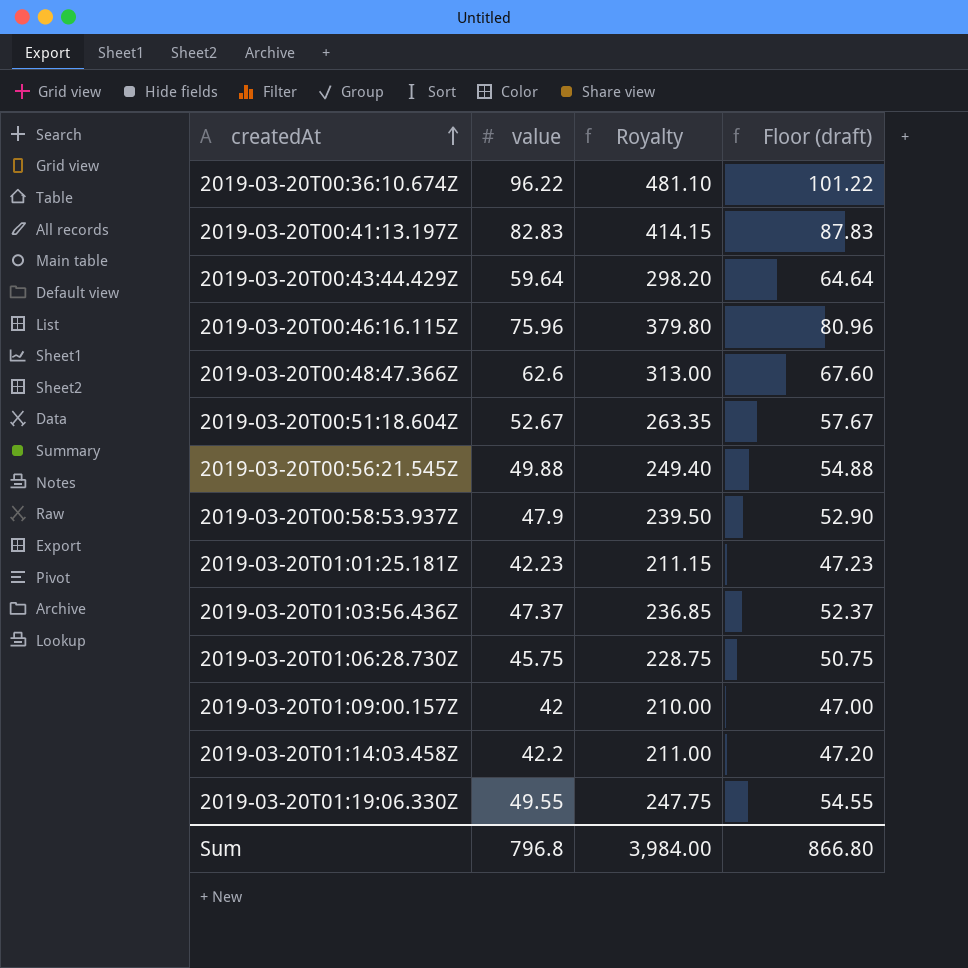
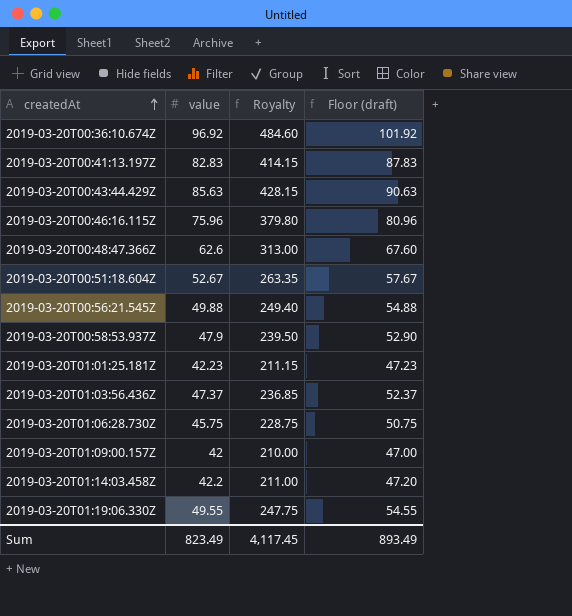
2019-03-20T00:36:10.674Z | value: 96.22 -> 96.92
2019-03-20T00:36:10.674Z | Royalty: 481.10 -> 484.60
2019-03-20T00:36:10.674Z | Floor (draft): 101.22 -> 101.92
2019-03-20T00:43:44.429Z | value: 59.64 -> 85.63
2019-03-20T00:43:44.429Z | Royalty: 298.20 -> 428.15
2019-03-20T00:43:44.429Z | Floor (draft): 64.64 -> 90.63
Sum | value: 796.8 -> 823.49
Sum | Royalty: 3,984.00 -> 4,117.45
Sum | Floor (draft): 866.80 -> 893.49

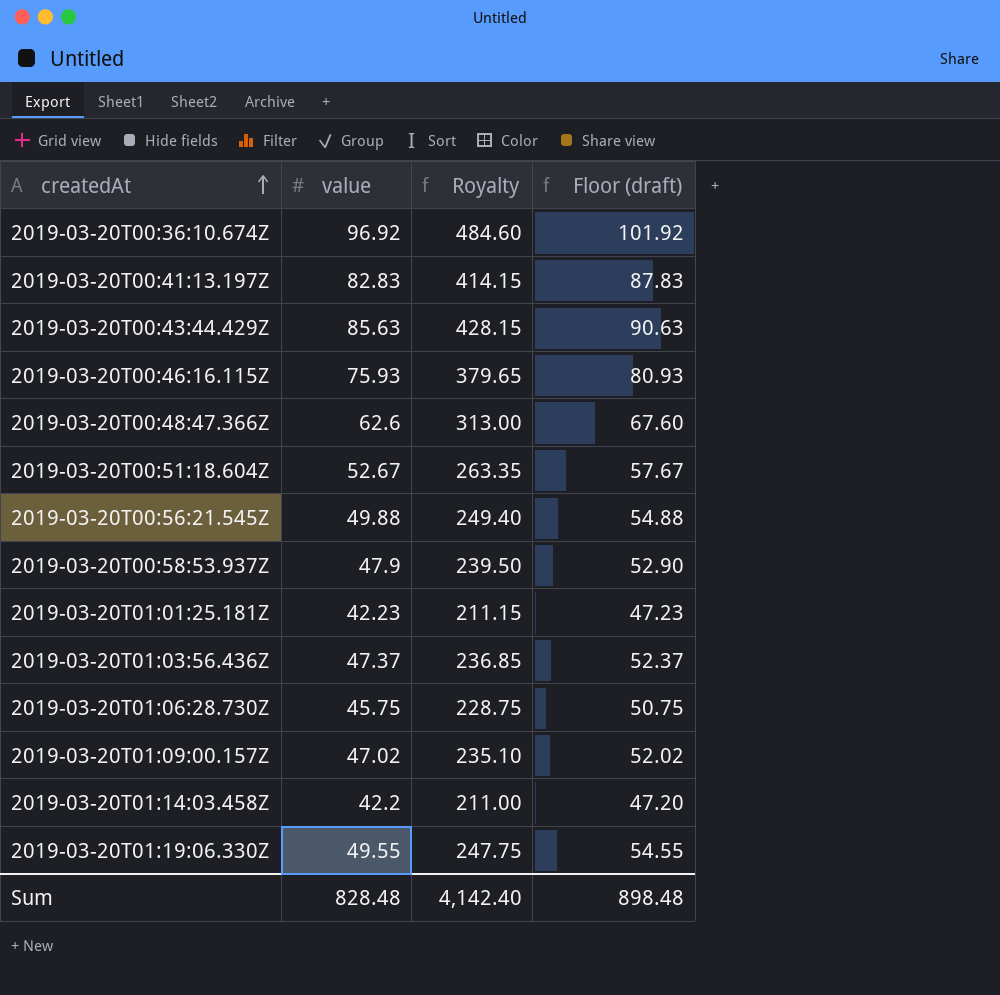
2019-03-20T00:46:16.115Z | value: 75.96 -> 75.93
2019-03-20T00:46:16.115Z | Royalty: 379.80 -> 379.65
2019-03-20T00:46:16.115Z | Floor (draft): 80.96 -> 80.93
2019-03-20T01:09:00.157Z | value: 42 -> 47.02
2019-03-20T01:09:00.157Z | Royalty: 210.00 -> 235.10
2019-03-20T01:09:00.157Z | Floor (draft): 47.00 -> 52.02
Sum | value: 823.49 -> 828.48
Sum | Royalty: 4,117.45 -> 4,142.40
Sum | Floor (draft): 893.49 -> 898.48

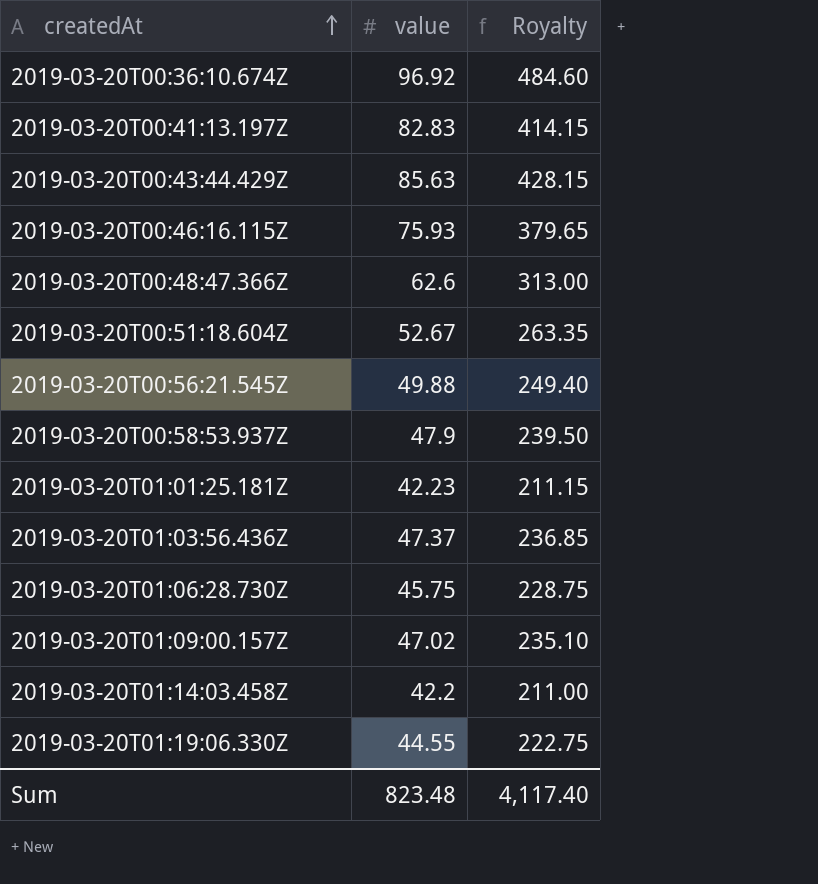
column Floor (draft) | formula: [value] + 5 -> none
2019-03-20T01:19:06.330Z | value: 49.55 -> 44.55
2019-03-20T01:19:06.330Z | Royalty: 247.75 -> 222.75
Sum | value: 828.48 -> 823.48
Sum | Royalty: 4,142.40 -> 4,117.40

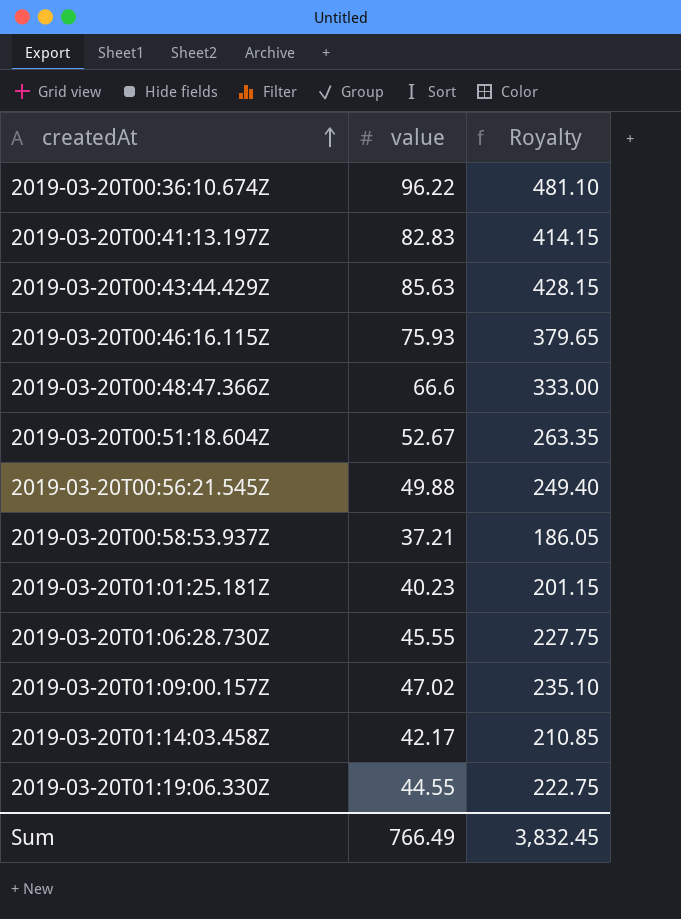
row 2019-03-20T01:03:56.436Z: 47.37 | 236.85 -> none
2019-03-20T00:36:10.674Z | value: 96.92 -> 96.22
2019-03-20T00:36:10.674Z | Royalty: 484.60 -> 481.10
2019-03-20T00:48:47.366Z | value: 62.6 -> 66.6
2019-03-20T00:48:47.366Z | Royalty: 313.00 -> 333.00
2019-03-20T00:58:53.937Z | value: 47.9 -> 37.21
2019-03-20T00:58:53.937Z | Royalty: 239.50 -> 186.05
2019-03-20T01:01:25.181Z | value: 42.23 -> 40.23
2019-03-20T01:01:25.181Z | Royalty: 211.15 -> 201.15
2019-03-20T01:06:28.730Z | value: 45.75 -> 45.55
2019-03-20T01:06:28.730Z | Royalty: 228.75 -> 227.75
2019-03-20T01:14:03.458Z | value: 42.2 -> 42.17
2019-03-20T01:14:03.458Z | Royalty: 211.00 -> 210.85
Sum | value: 823.48 -> 766.49
Sum | Royalty: 4,117.40 -> 3,832.45

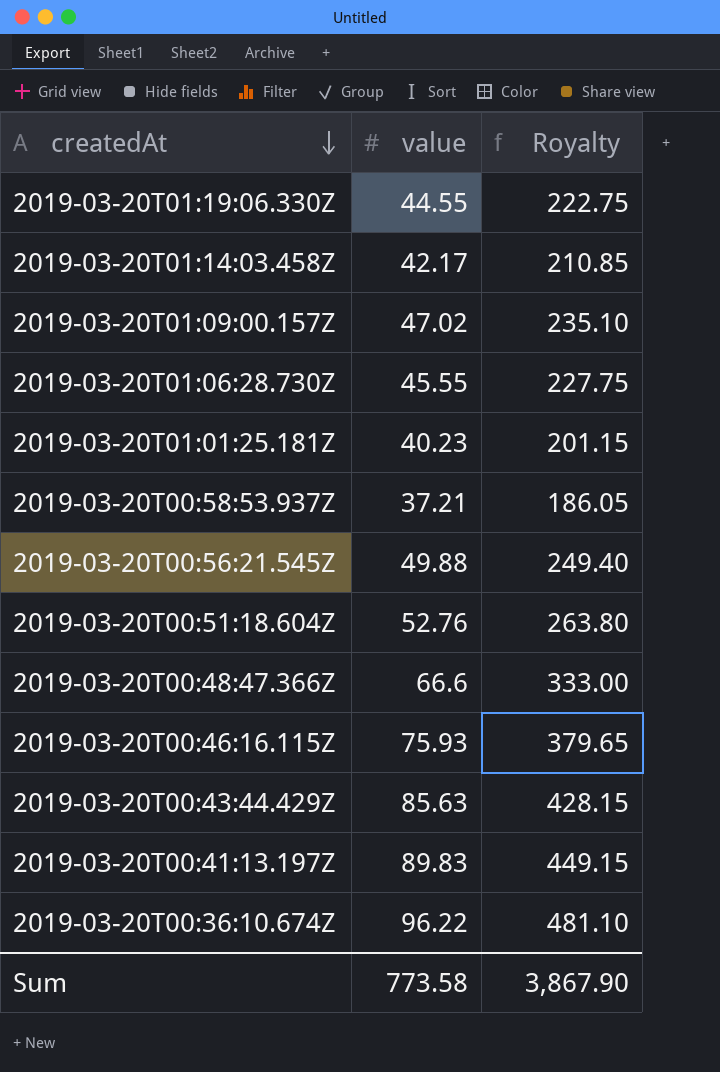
row order: createdAt ascending -> createdAt descending
2019-03-20T00:51:18.604Z | value: 52.67 -> 52.76
2019-03-20T00:51:18.604Z | Royalty: 263.35 -> 263.80
2019-03-20T00:41:13.197Z | value: 82.83 -> 89.83
2019-03-20T00:41:13.197Z | Royalty: 414.15 -> 449.15
Sum | value: 766.49 -> 773.58
Sum | Royalty: 3,832.45 -> 3,867.90

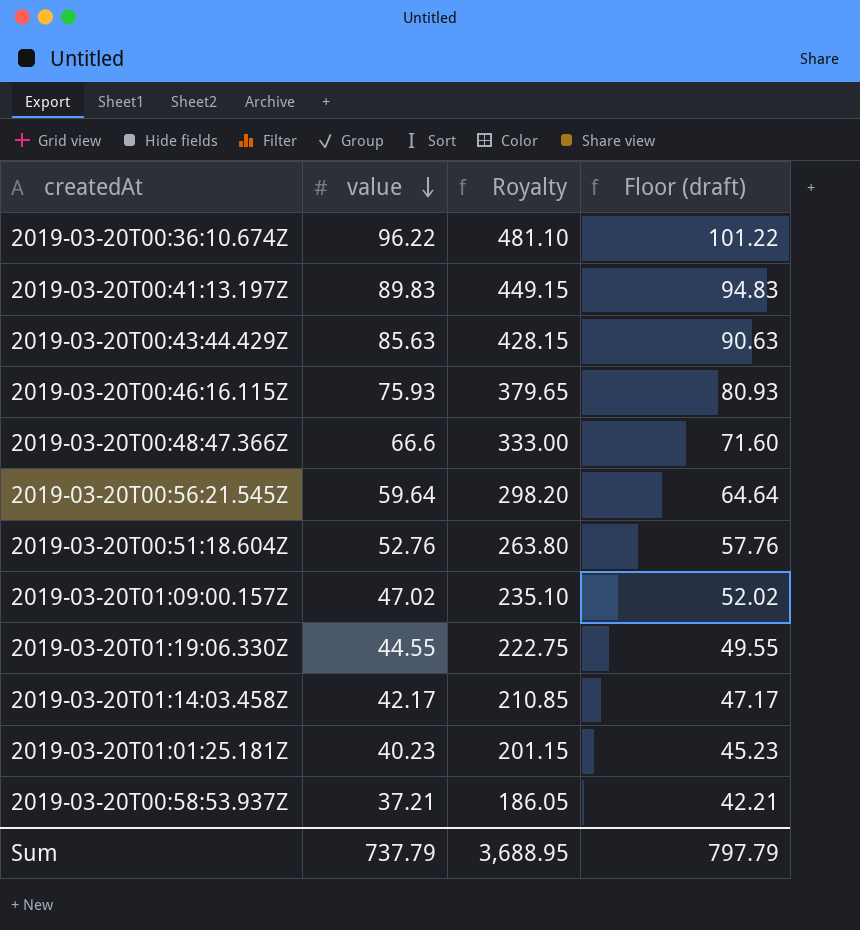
row order: createdAt descending -> value descending
column Floor (draft) | formula: none -> [value] + 5
row 2019-03-20T01:06:28.730Z: 45.55 | 227.75 -> none
2019-03-20T00:56:21.545Z | value: 49.88 -> 59.64
2019-03-20T00:56:21.545Z | Royalty: 249.40 -> 298.20
Sum | value: 773.58 -> 737.79
Sum | Royalty: 3,867.90 -> 3,688.95

